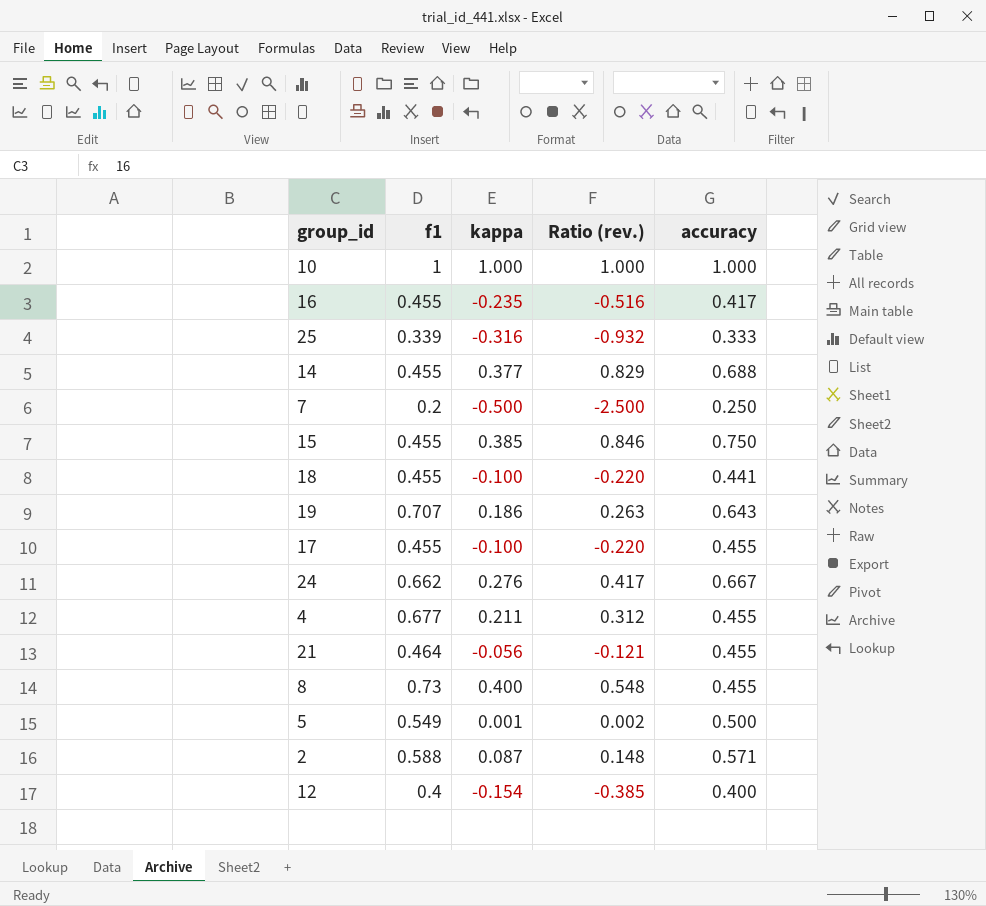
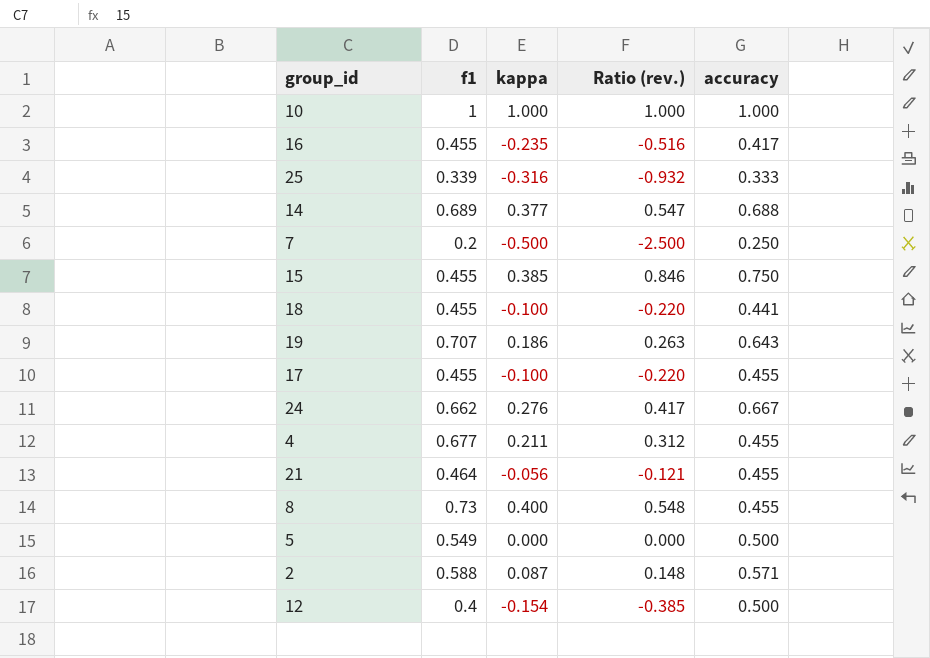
14 | f1: 0.455 -> 0.689
14 | Ratio (rev.): 0.829 -> 0.547
5 | kappa: 0.001 -> 0.000
5 | Ratio (rev.): 0.002 -> 0.000
12 | accuracy: 0.400 -> 0.500

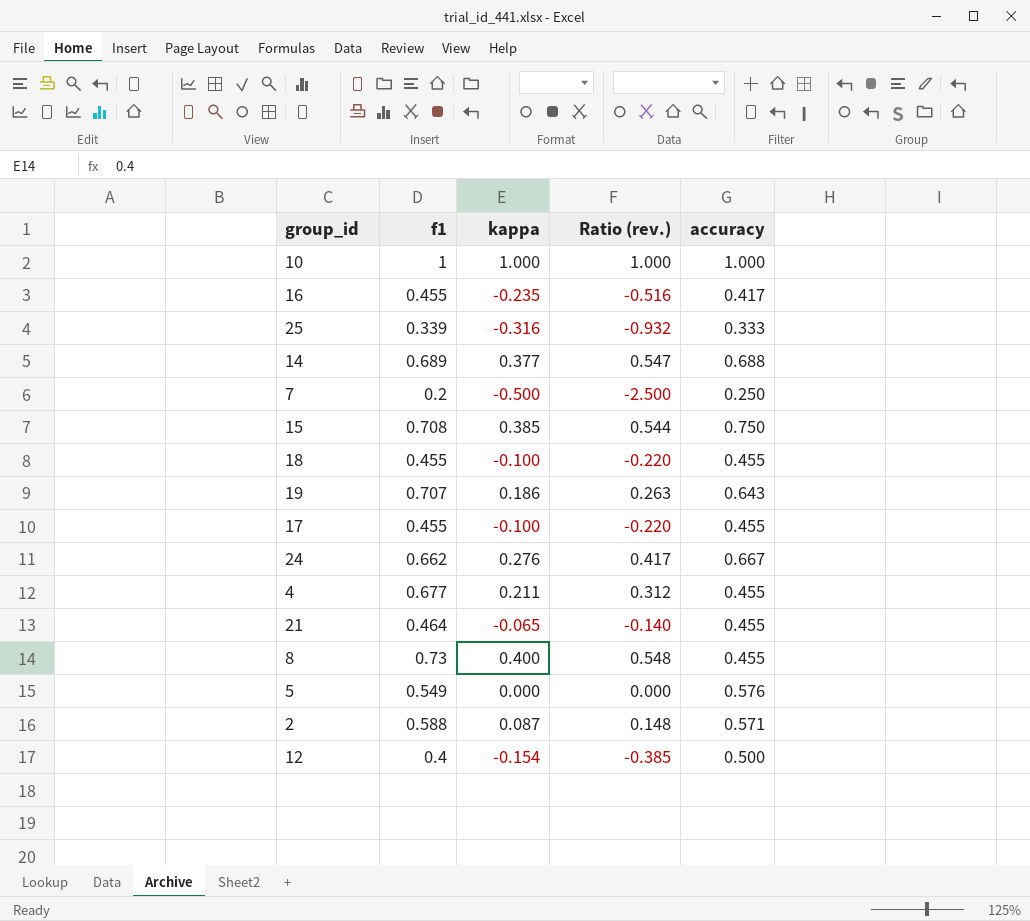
15 | f1: 0.455 -> 0.708
15 | Ratio (rev.): 0.846 -> 0.544
18 | accuracy: 0.441 -> 0.455
21 | kappa: -0.056 -> -0.065
21 | Ratio (rev.): -0.121 -> -0.140
5 | accuracy: 0.500 -> 0.576

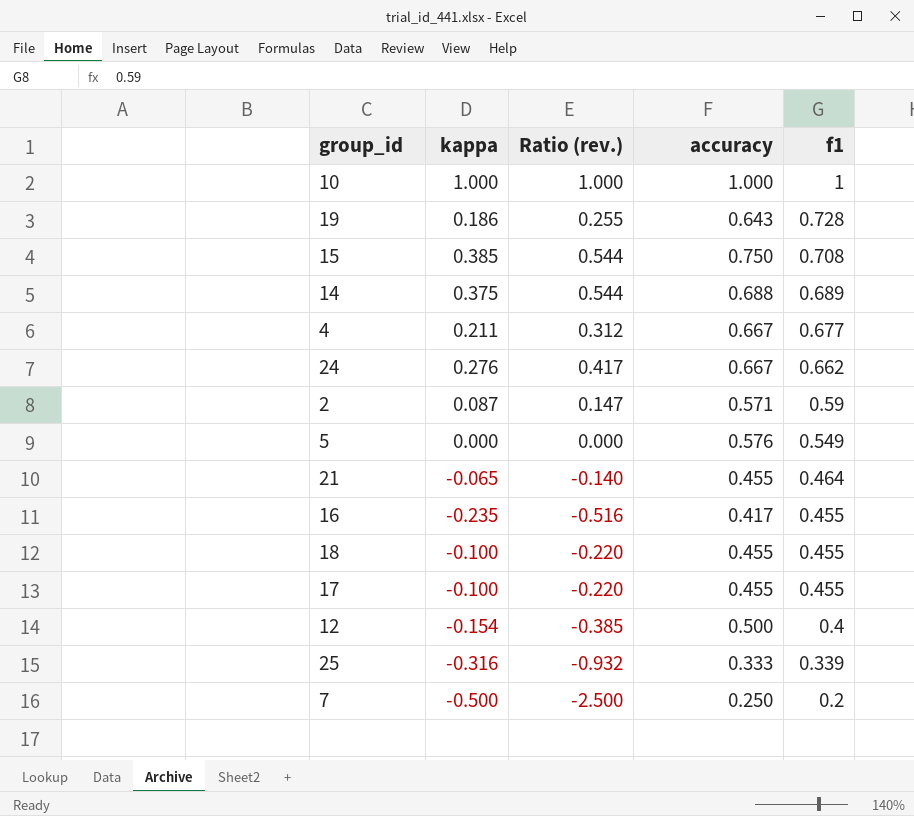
row order: none -> f1 descending
column f1 | position: 2 -> 5
row 8: 0.73 | 0.400 | 0.548 | 0.455 -> none
19 | Ratio (rev.): 0.263 -> 0.255
19 | f1: 0.707 -> 0.728
14 | kappa: 0.377 -> 0.375
14 | Ratio (rev.): 0.547 -> 0.544
4 | accuracy: 0.455 -> 0.667
2 | Ratio (rev.): 0.148 -> 0.147
2 | f1: 0.588 -> 0.59

